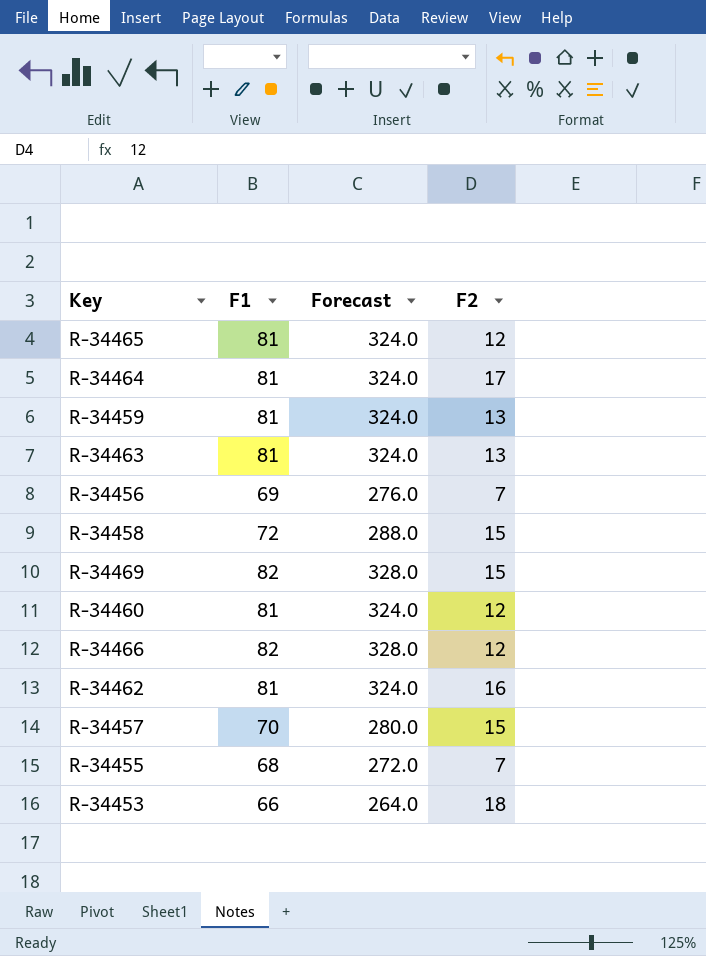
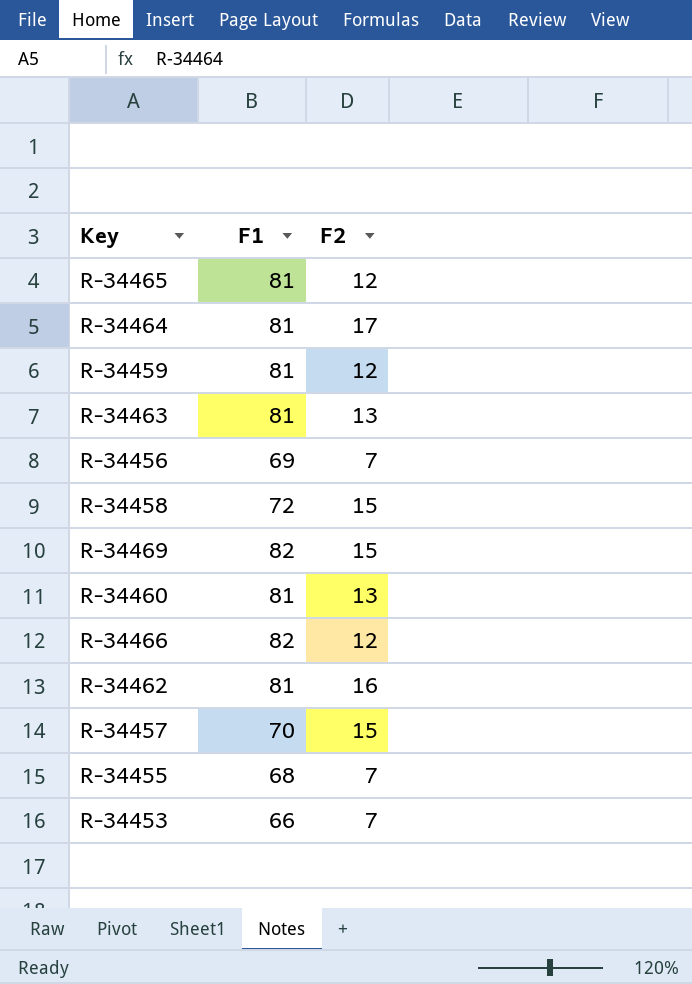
column Forecast | formula: [F1] * 4 -> none
R-34459 | F2: 13 -> 12
R-34460 | F2: 12 -> 13
R-34453 | F2: 18 -> 7

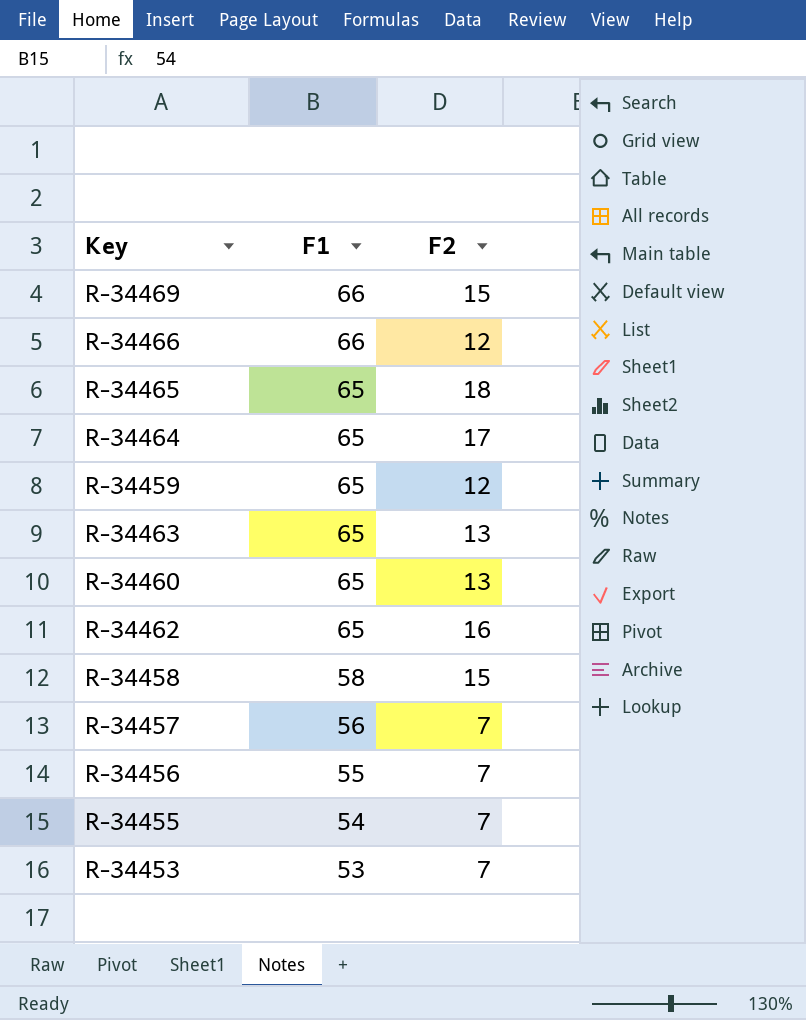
row order: none -> F1 descending
R-34469 | F1: 82 -> 66
R-34466 | F1: 82 -> 66
R-34465 | F1: 81 -> 65
R-34465 | F2: 12 -> 18
R-34464 | F1: 81 -> 65
R-34459 | F1: 81 -> 65
R-34463 | F1: 81 -> 65
R-34460 | F1: 81 -> 65
R-34462 | F1: 81 -> 65
R-34458 | F1: 72 -> 58
R-34457 | F1: 70 -> 56
R-34457 | F2: 15 -> 7
R-34456 | F1: 69 -> 55
R-34455 | F1: 68 -> 54
R-34453 | F1: 66 -> 53

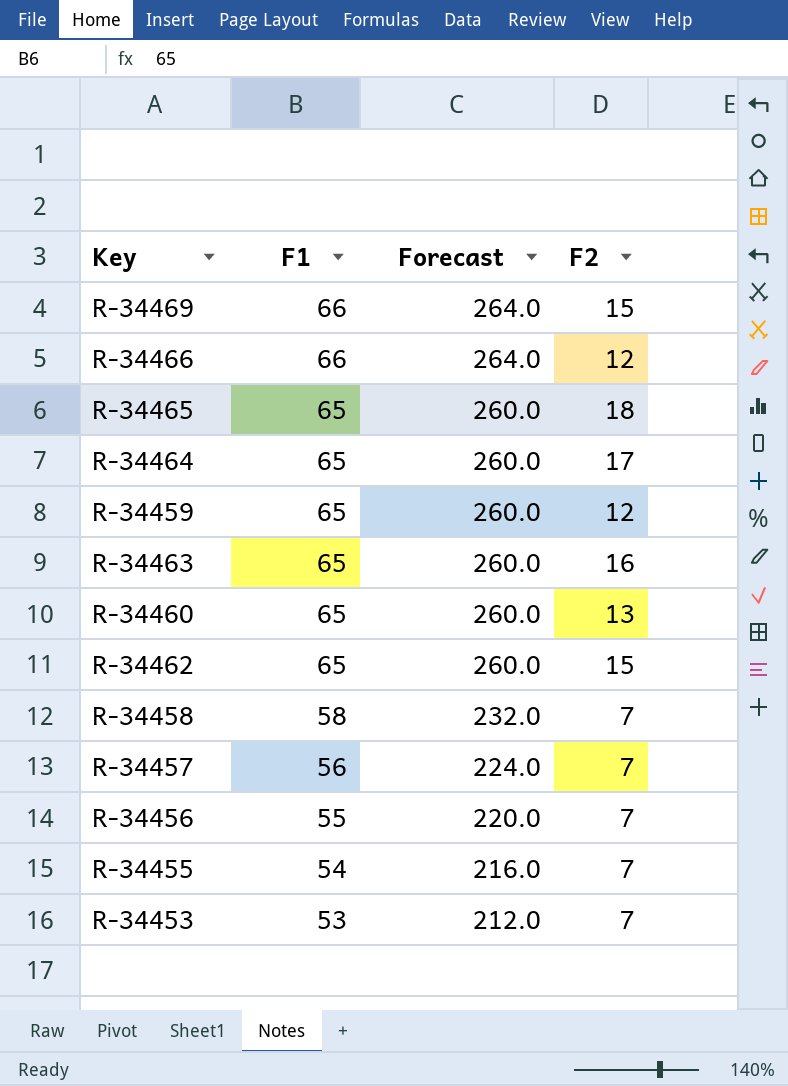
column Forecast | formula: none -> [F1] * 4
R-34463 | F2: 13 -> 16
R-34462 | F2: 16 -> 15
R-34458 | F2: 15 -> 7

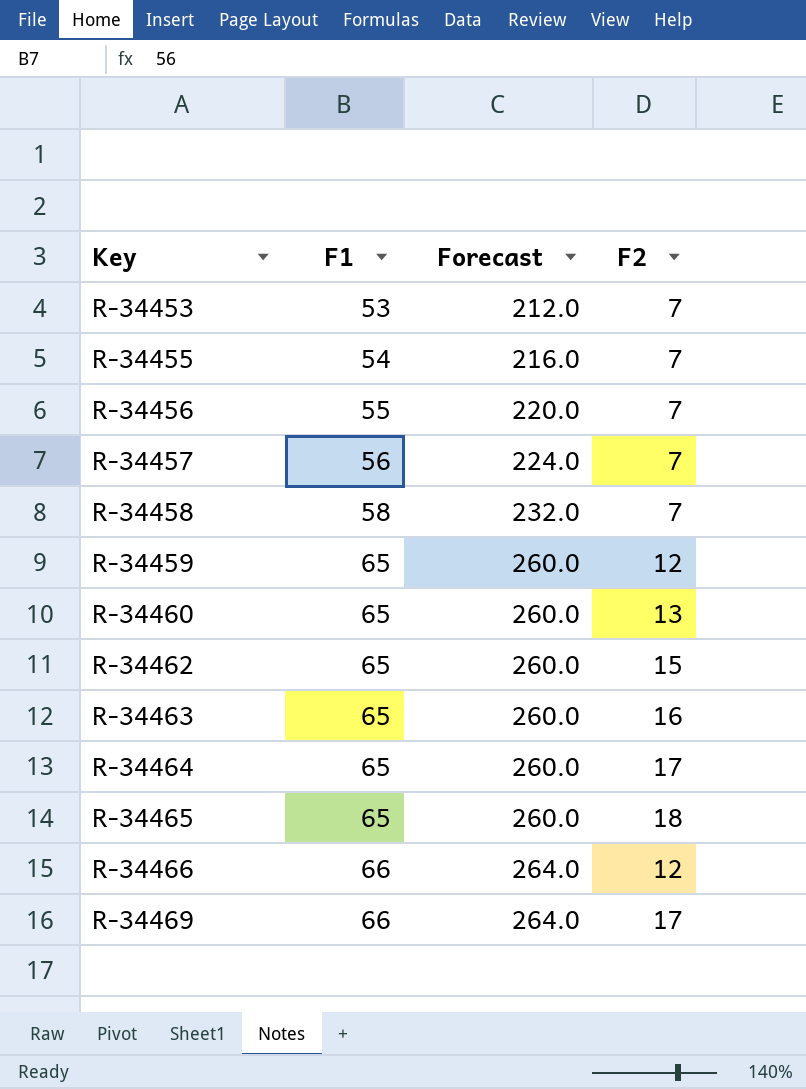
row order: F1 descending -> Key ascending
R-34469 | F2: 15 -> 17

